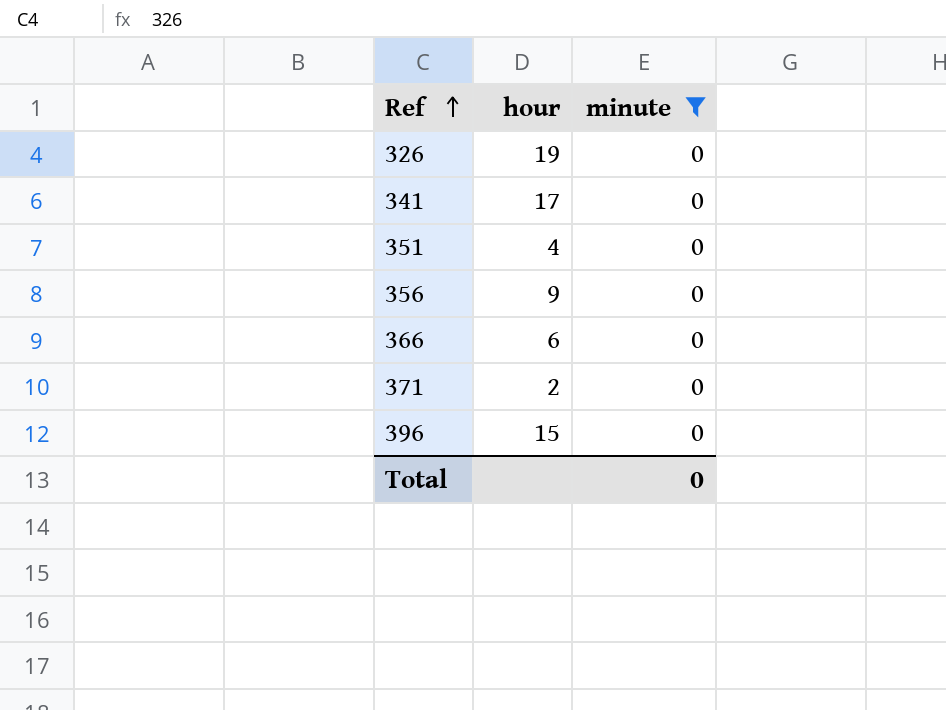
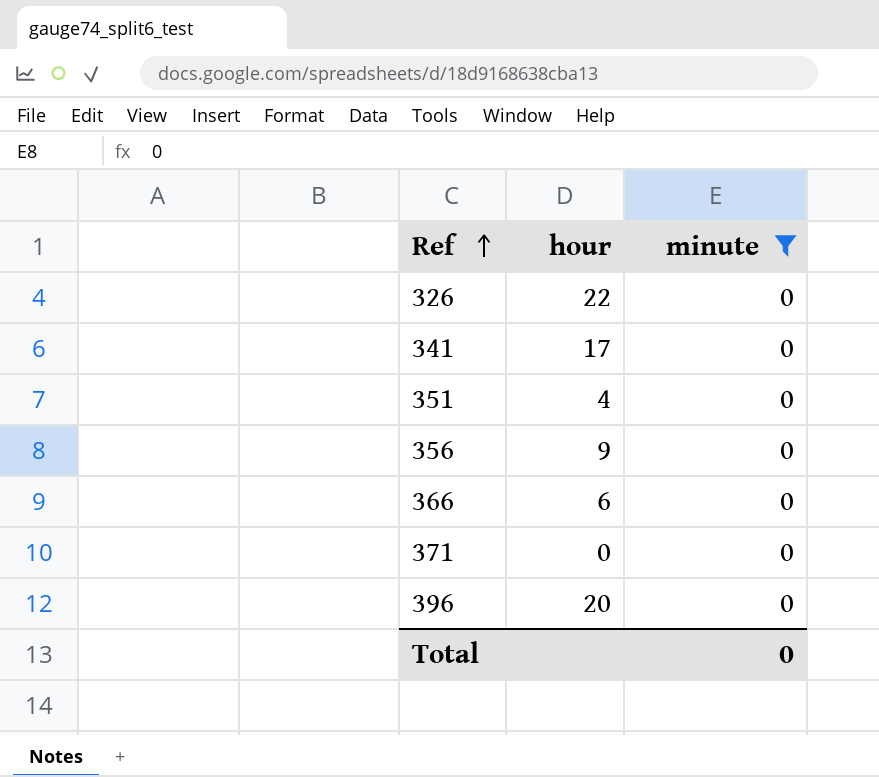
326 | hour: 19 -> 22
371 | hour: 2 -> 0
396 | hour: 15 -> 20

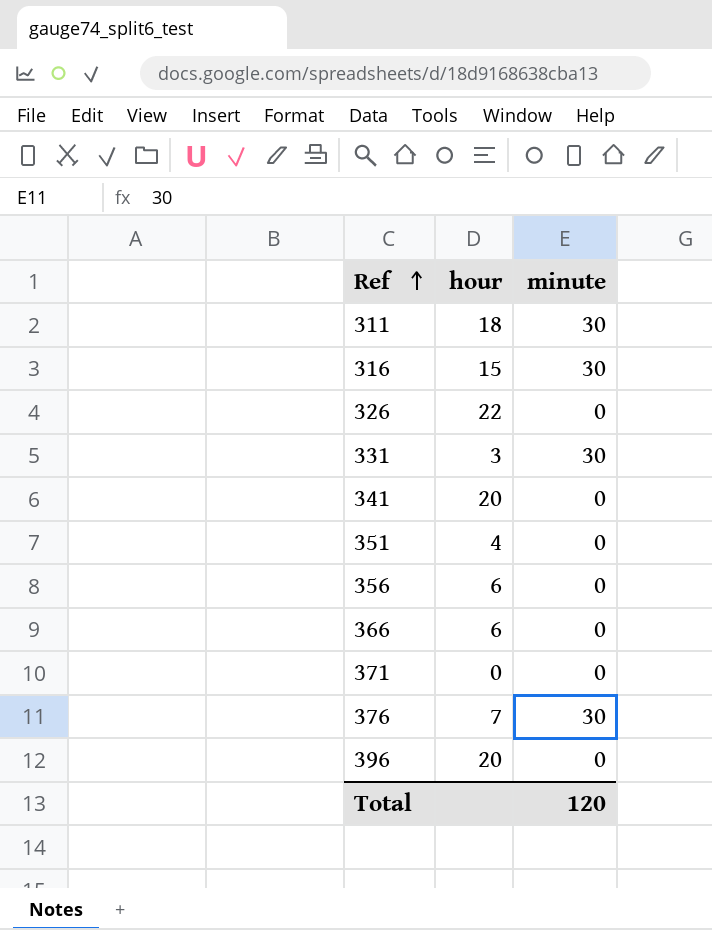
filter: minute = 0 -> none
341 | hour: 17 -> 20
356 | hour: 9 -> 6
Total | minute: 0 -> 120

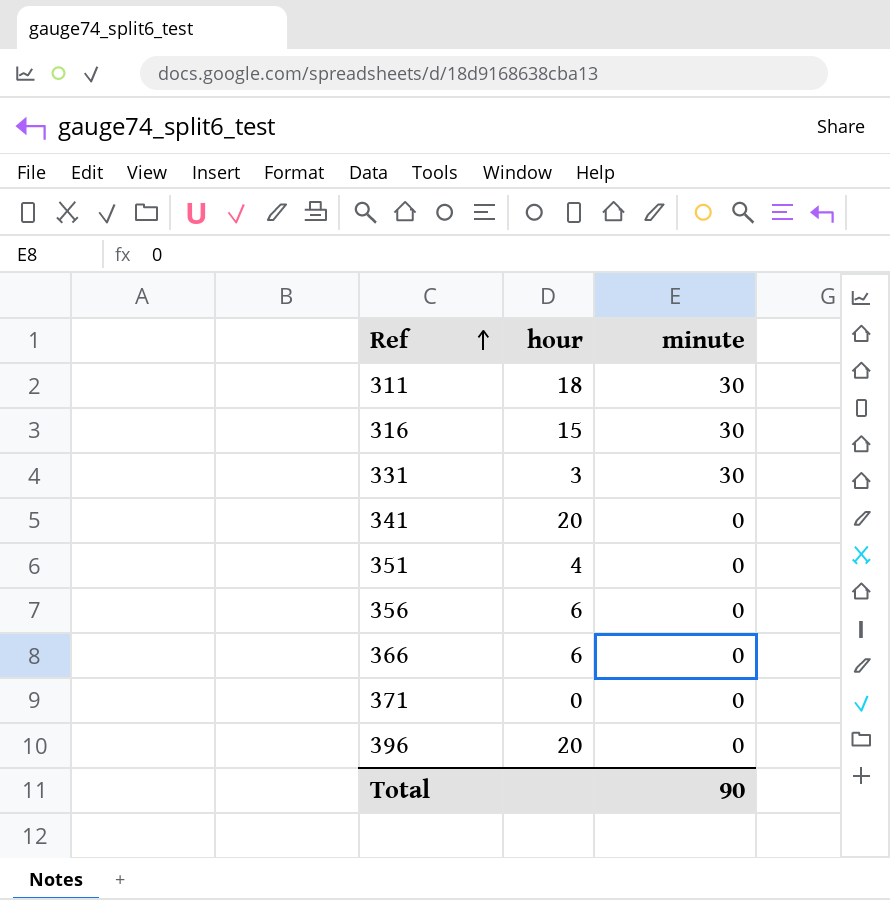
row 326: 22 | 0 -> none
row 376: 7 | 30 -> none
Total | minute: 120 -> 90

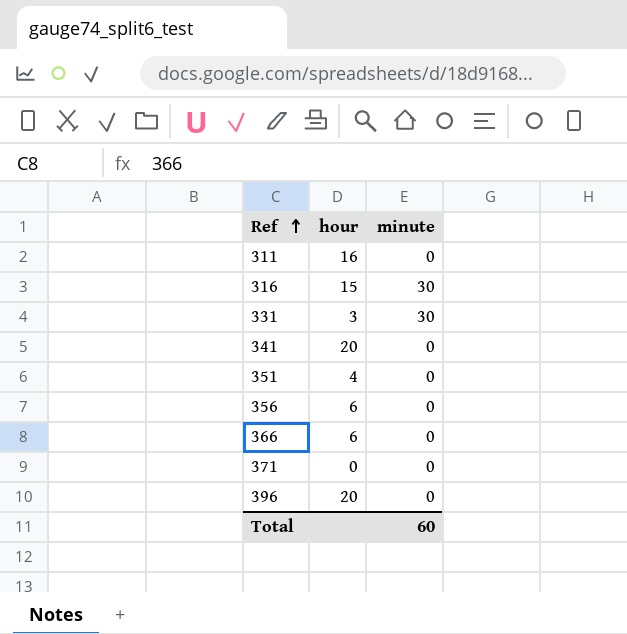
311 | hour: 18 -> 16
311 | minute: 30 -> 0
Total | minute: 90 -> 60

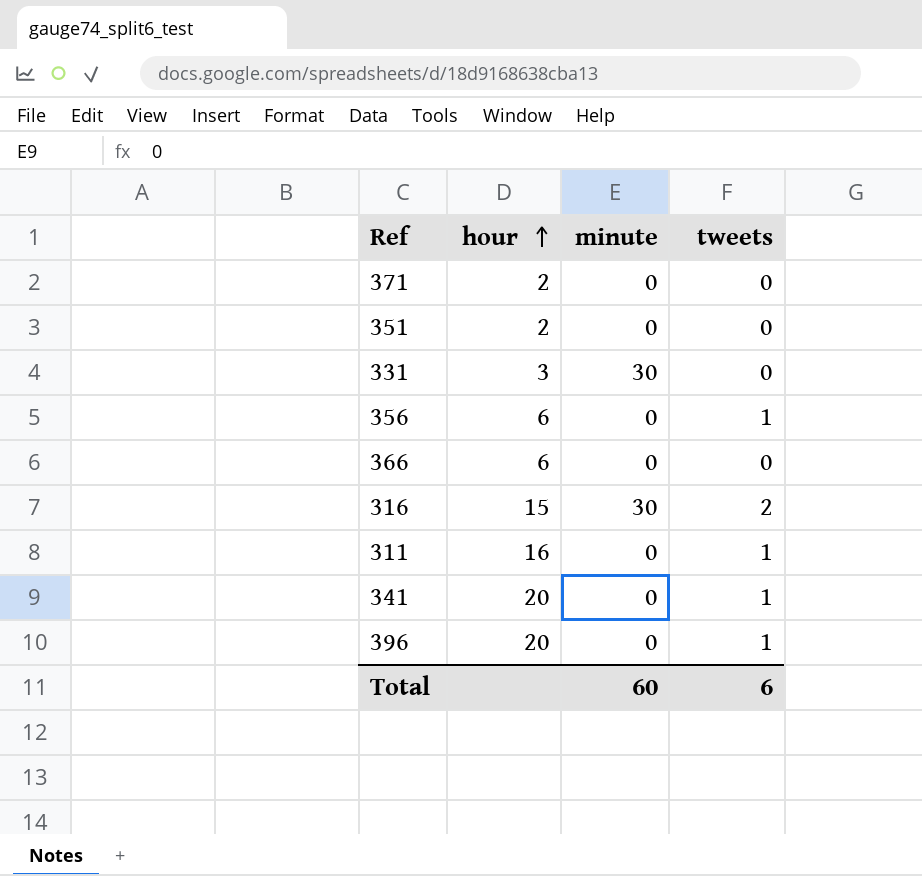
row order: Ref ascending -> hour ascending
column tweets | position: none -> 4
371 | hour: 0 -> 2
351 | hour: 4 -> 2

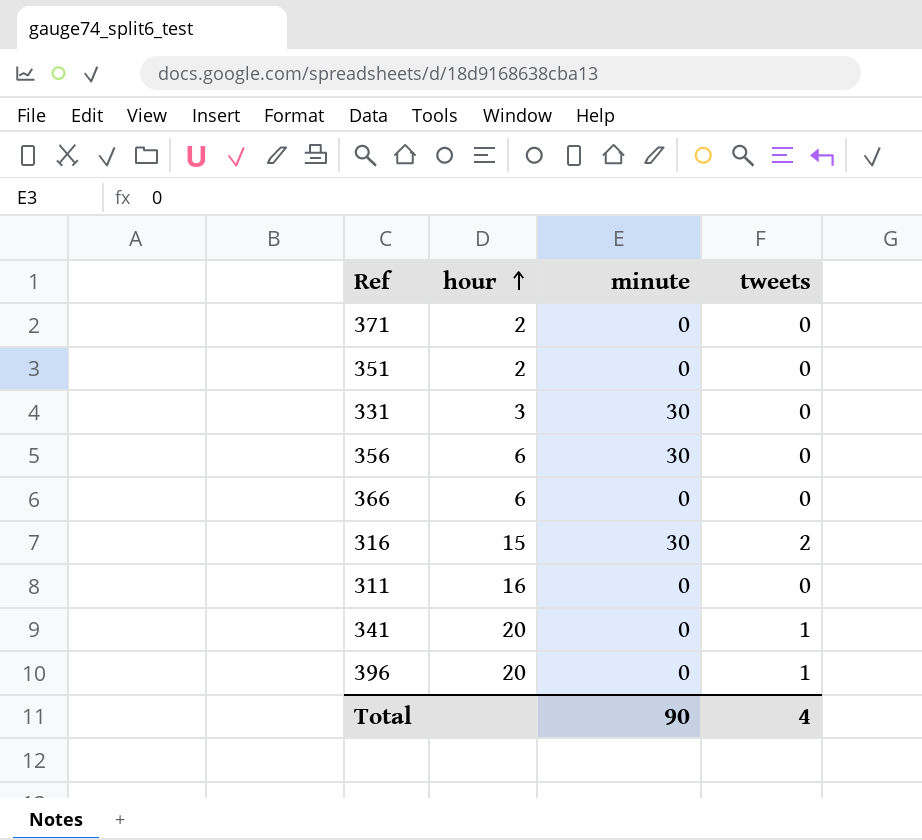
356 | minute: 0 -> 30
356 | tweets: 1 -> 0
311 | tweets: 1 -> 0
Total | minute: 60 -> 90
Total | tweets: 6 -> 4

